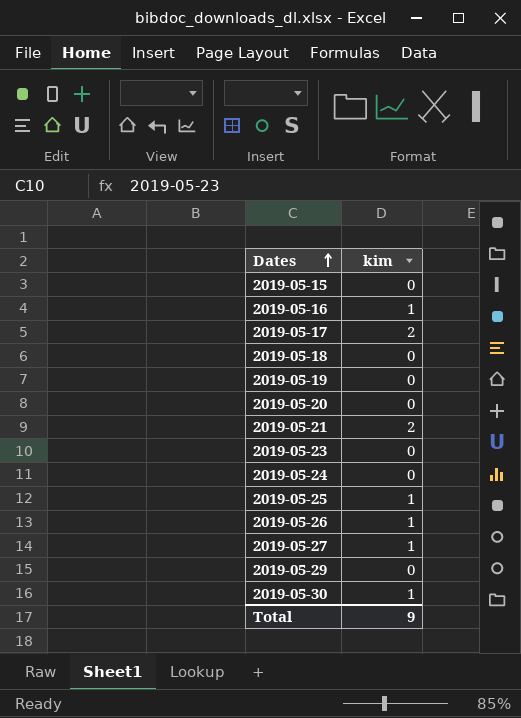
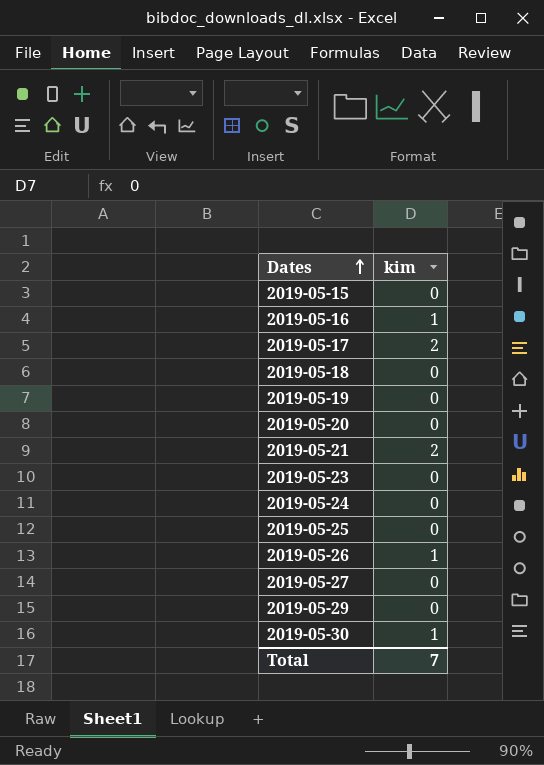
2019-05-25 | kim: 1 -> 0
2019-05-27 | kim: 1 -> 0
Total | kim: 9 -> 7

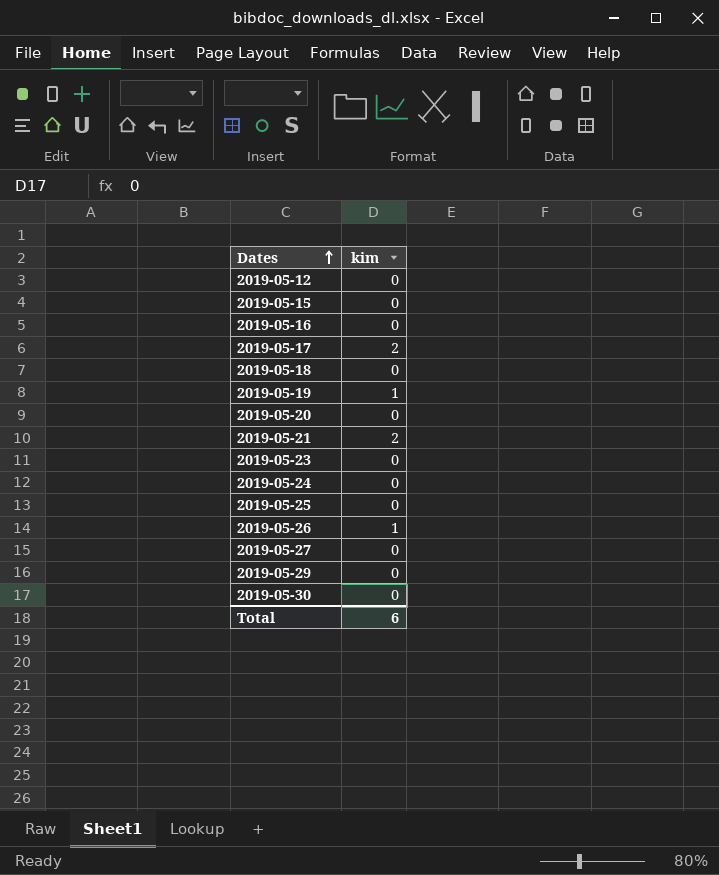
row 2019-05-12: none -> 0
2019-05-16 | kim: 1 -> 0
2019-05-19 | kim: 0 -> 1
2019-05-30 | kim: 1 -> 0
Total | kim: 7 -> 6

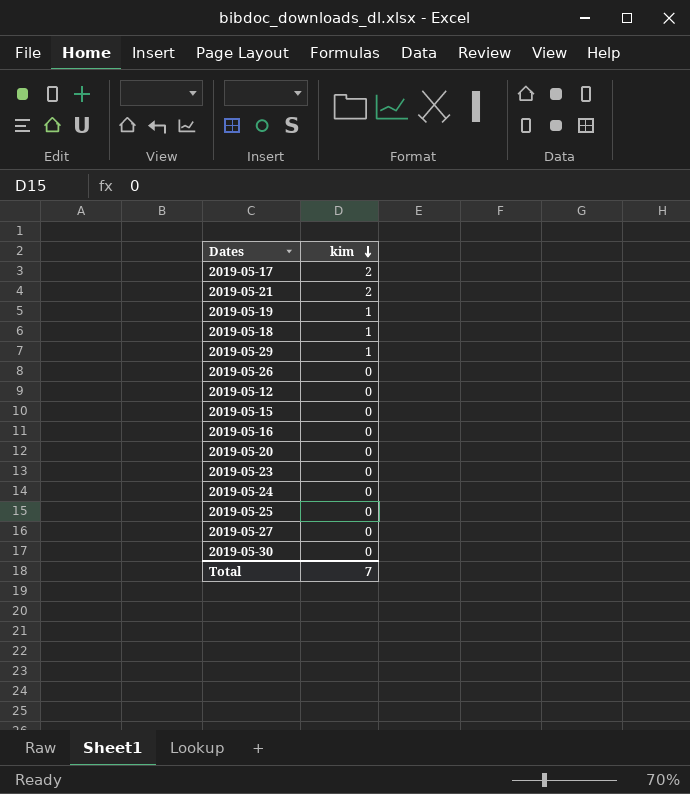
row order: Dates ascending -> kim descending
2019-05-18 | kim: 0 -> 1
2019-05-29 | kim: 0 -> 1
2019-05-26 | kim: 1 -> 0
Total | kim: 6 -> 7

